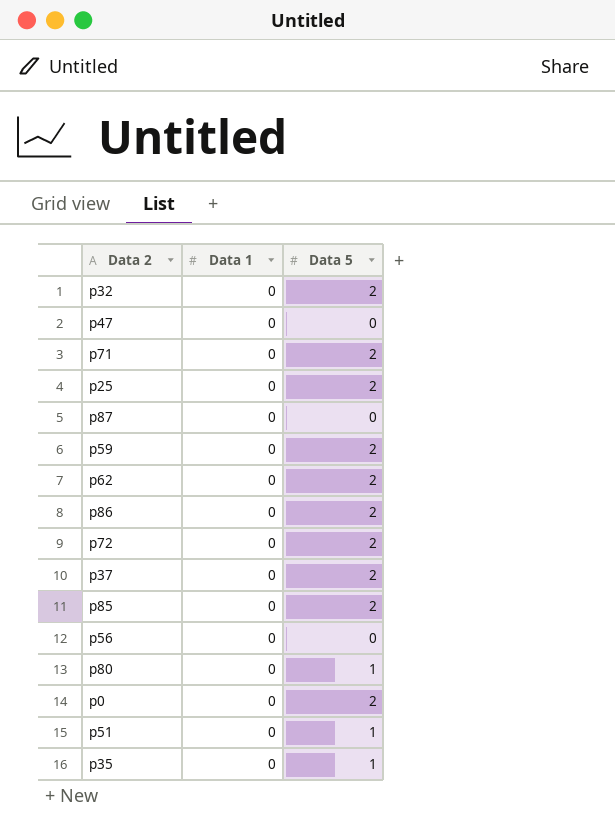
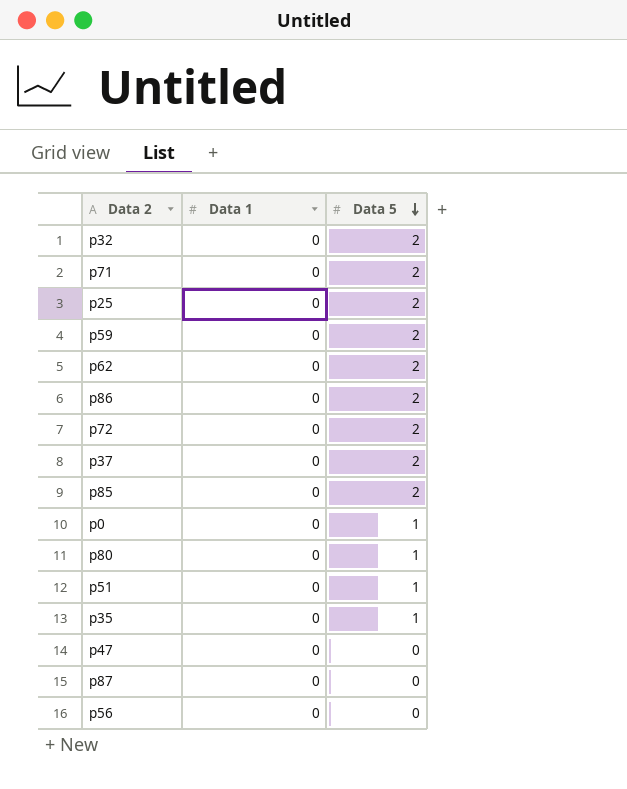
row order: none -> Data 5 descending
p0 | Data 5: 2 -> 1

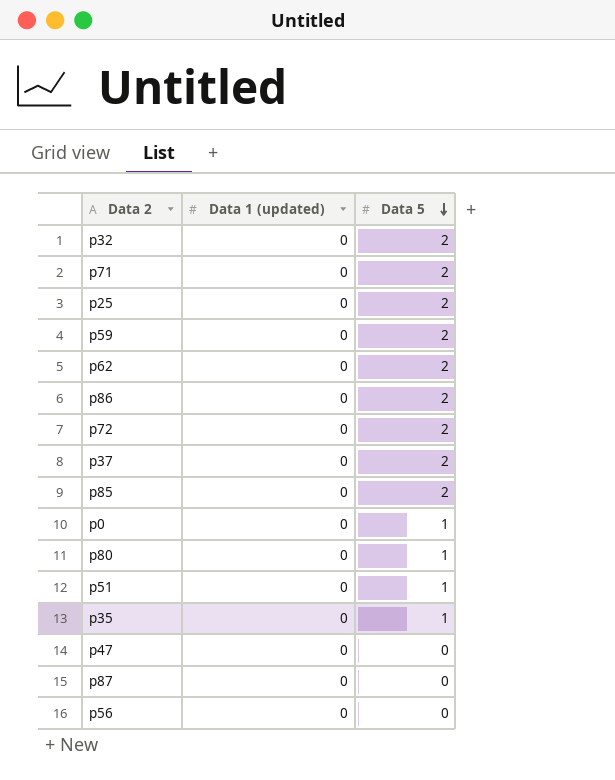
column name: Data 1 -> Data 1 (updated)

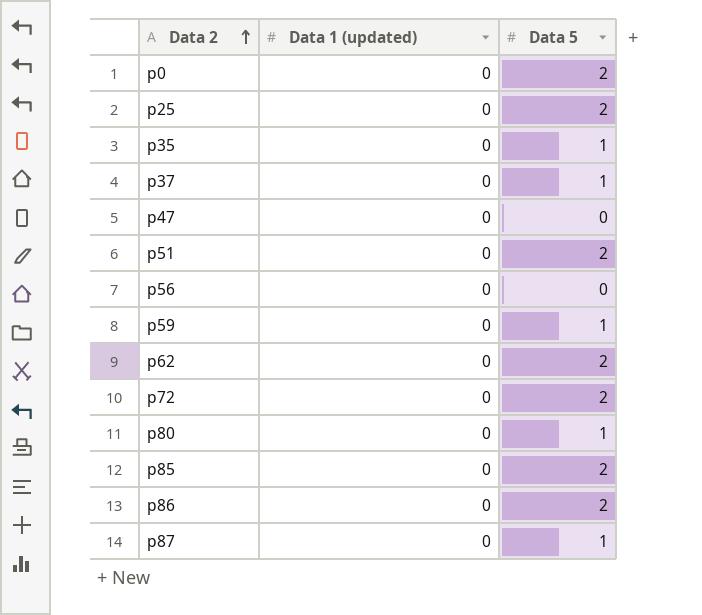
row order: Data 5 descending -> Data 2 ascending
row p32: 0 | 2 -> none
row p71: 0 | 2 -> none
p0 | Data 5: 1 -> 2
p37 | Data 5: 2 -> 1
p51 | Data 5: 1 -> 2
p59 | Data 5: 2 -> 1
p87 | Data 5: 0 -> 1

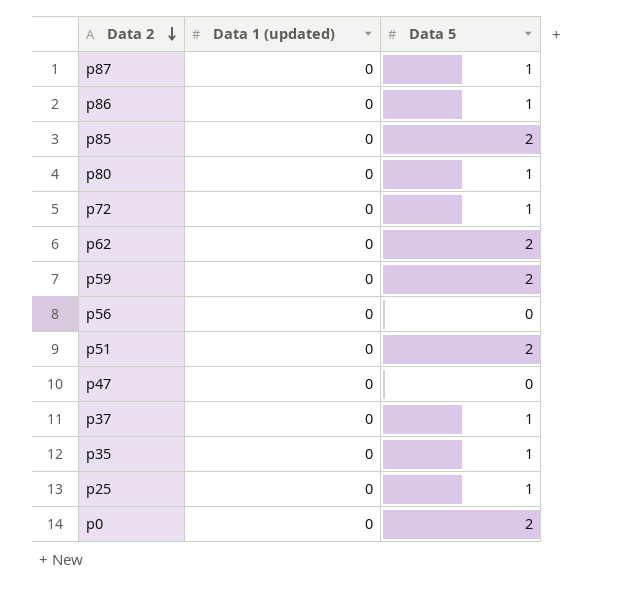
row order: Data 2 ascending -> Data 2 descending
p86 | Data 5: 2 -> 1
p72 | Data 5: 2 -> 1
p59 | Data 5: 1 -> 2
p25 | Data 5: 2 -> 1

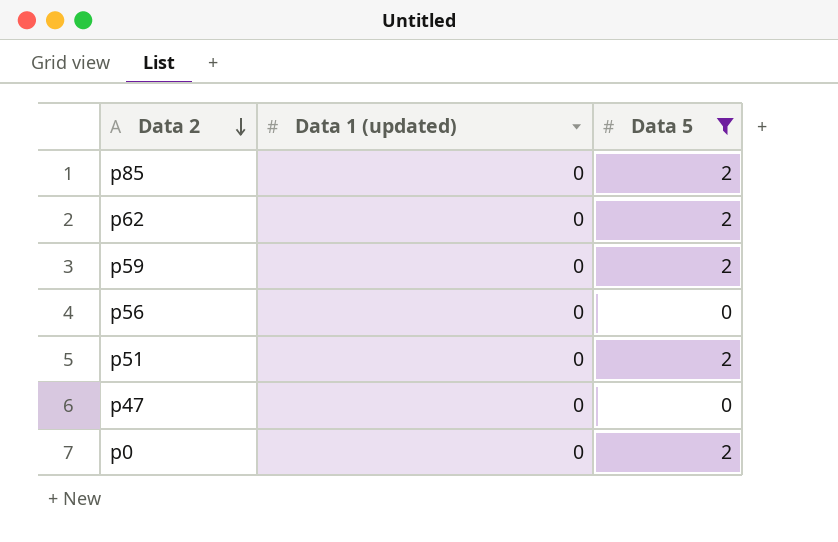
filter: none -> Data 5 != 1

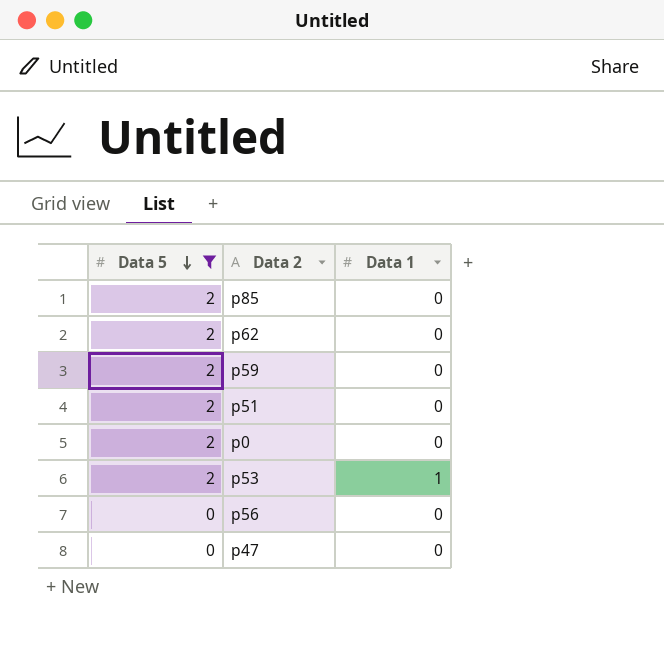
row order: Data 2 descending -> Data 5 descending
column Data 5 | position: 3 -> 1
column name: Data 1 (updated) -> Data 1
row p53: none -> 2 | 1

